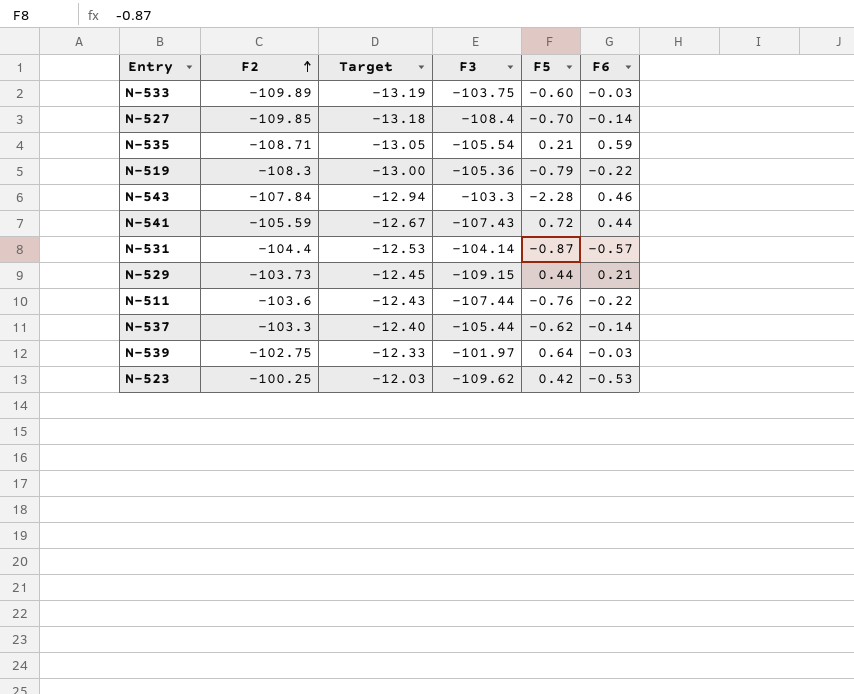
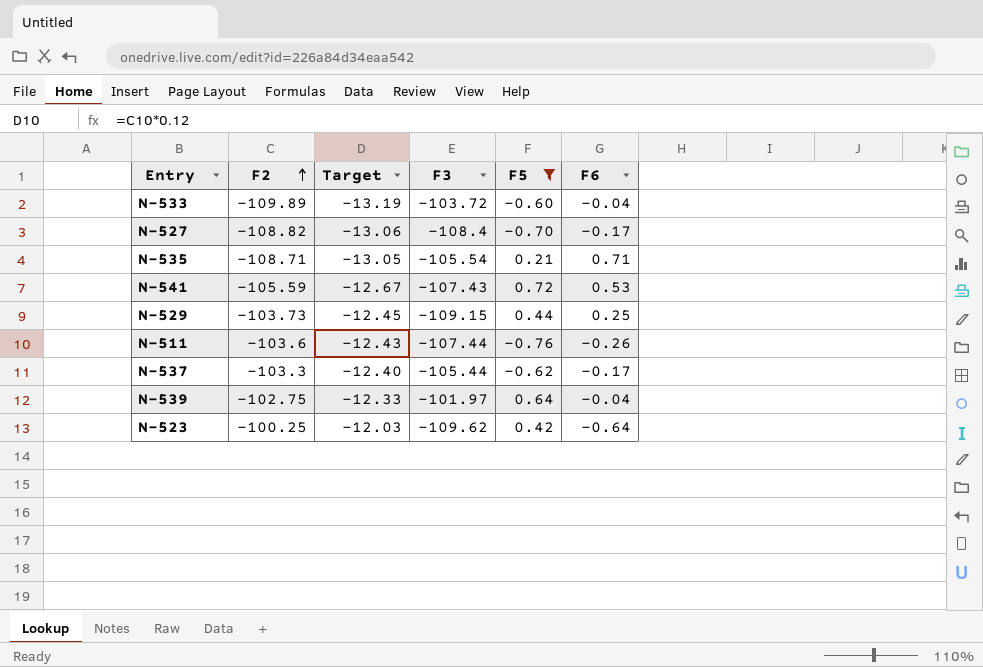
filter: none -> F5 >= -0.76
N-533 | F3: -103.75 -> -103.72
N-533 | F6: -0.03 -> -0.04
N-527 | F2: -109.85 -> -108.82
N-527 | Target: -13.18 -> -13.06
N-527 | F6: -0.14 -> -0.17
N-535 | F6: 0.59 -> 0.71
N-541 | F6: 0.44 -> 0.53
N-529 | F6: 0.21 -> 0.25
N-511 | F6: -0.22 -> -0.26
N-537 | F6: -0.14 -> -0.17
N-539 | F6: -0.03 -> -0.04
N-523 | F6: -0.53 -> -0.64

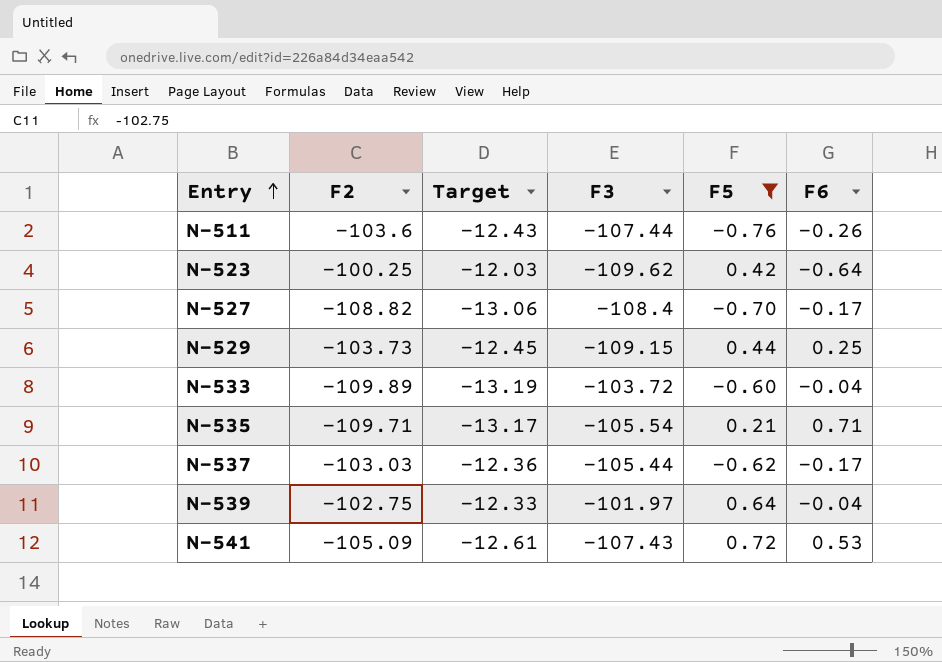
row order: F2 ascending -> Entry ascending
N-535 | F2: -108.71 -> -109.71
N-535 | Target: -13.05 -> -13.17
N-537 | F2: -103.3 -> -103.03
N-537 | Target: -12.40 -> -12.36
N-541 | F2: -105.59 -> -105.09
N-541 | Target: -12.67 -> -12.61

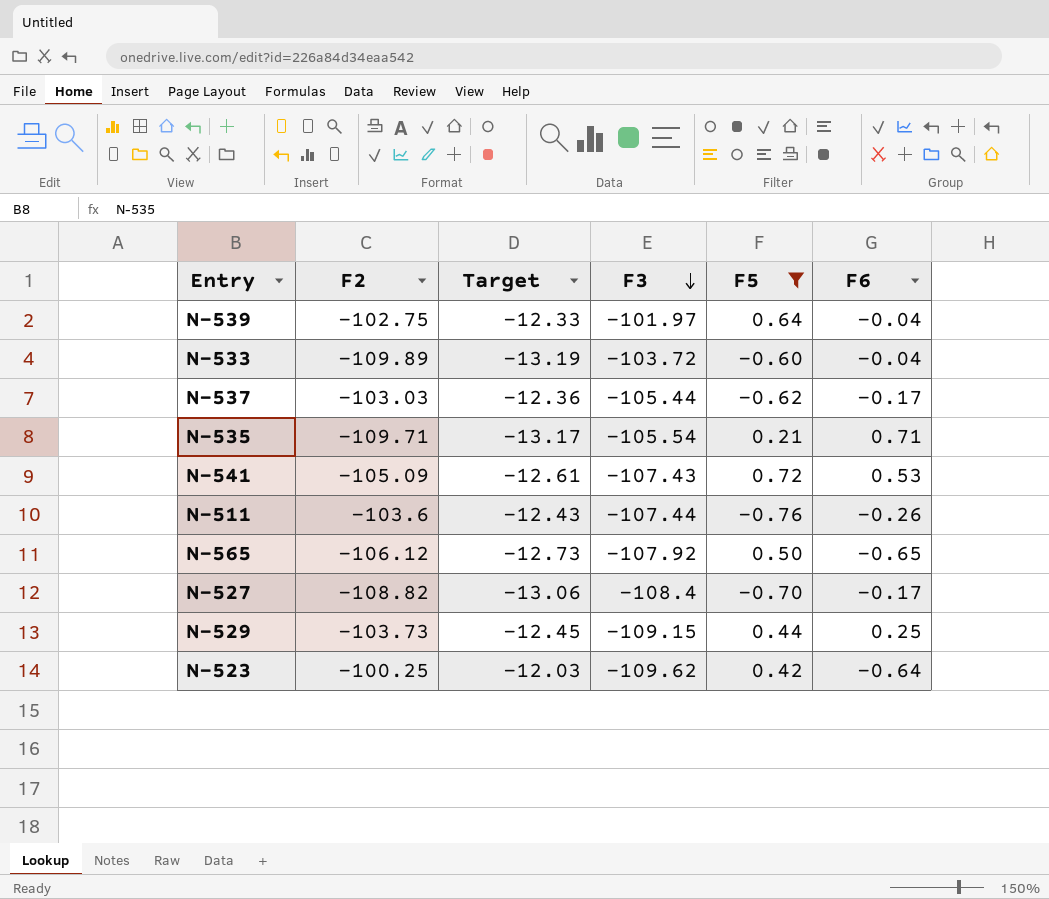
row order: Entry ascending -> F3 descending
row N-565: none -> -106.12 | -12.73 | -107.92 | 0.50 | -0.65

